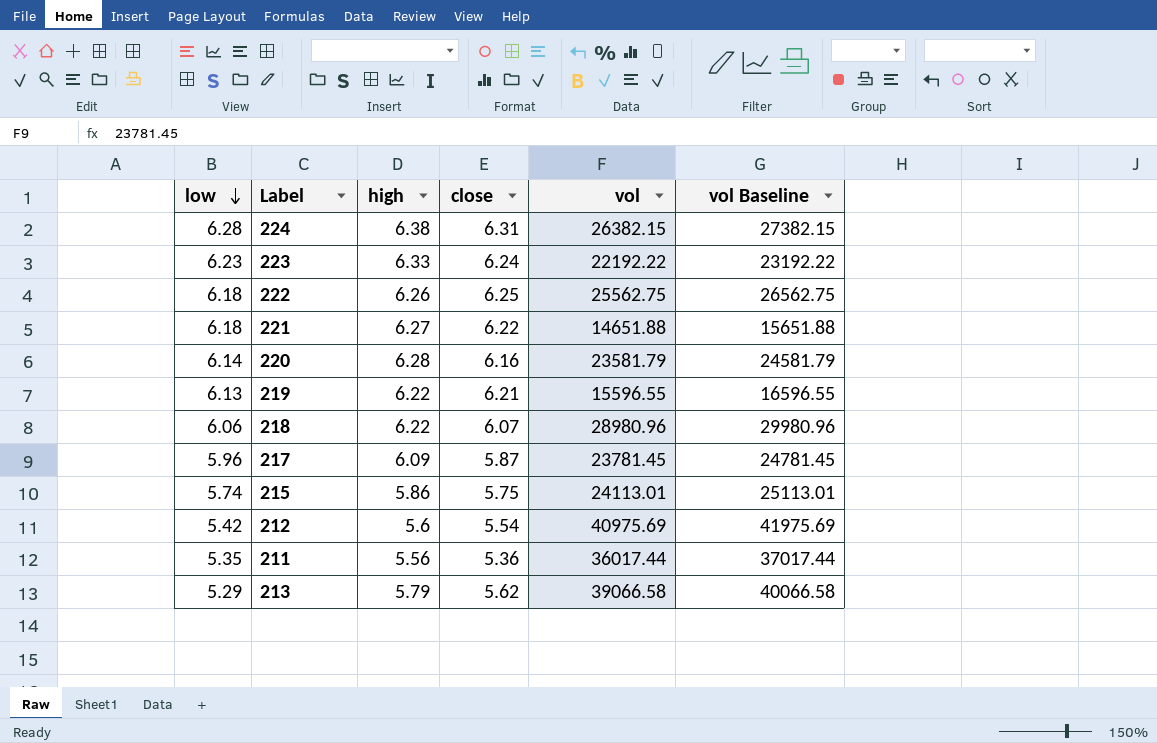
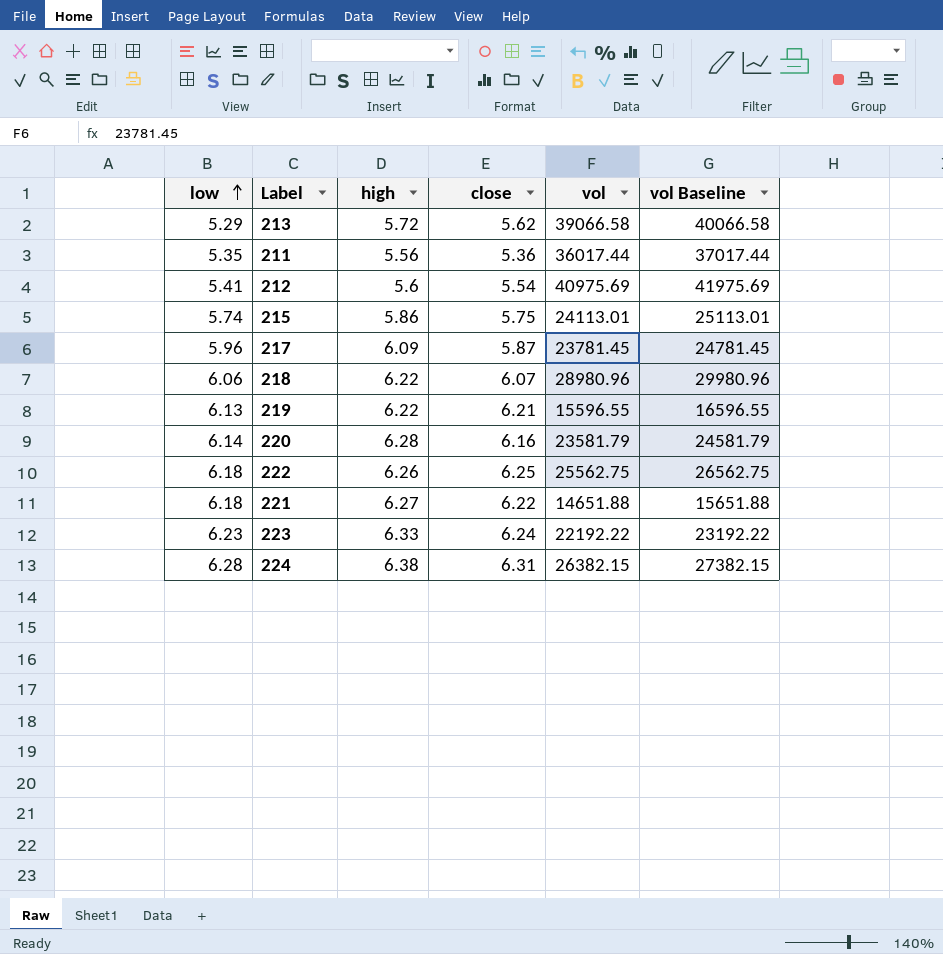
row order: low descending -> low ascending
213 | high: 5.79 -> 5.72
212 | low: 5.42 -> 5.41

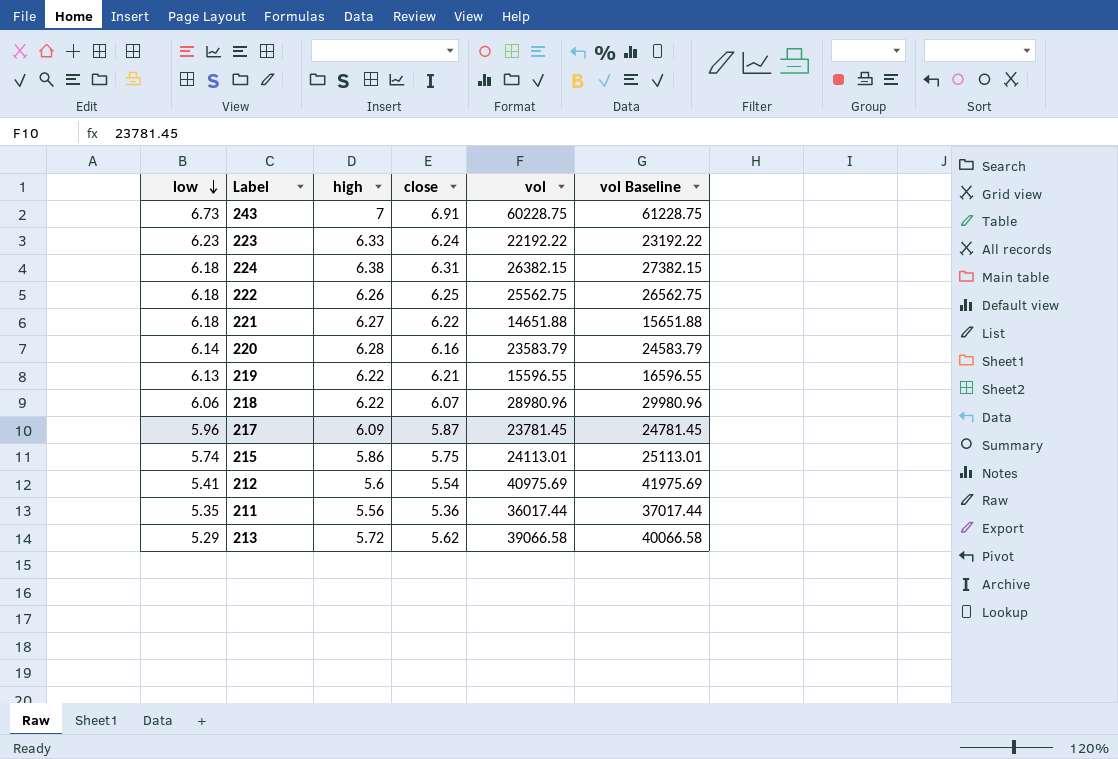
row order: low ascending -> low descending
row 243: none -> 6.73 | 7 | 6.91 | 60228.75 | 61228.75
224 | low: 6.28 -> 6.18
220 | vol: 23581.79 -> 23583.79
220 | vol Baseline: 24581.79 -> 24583.79

